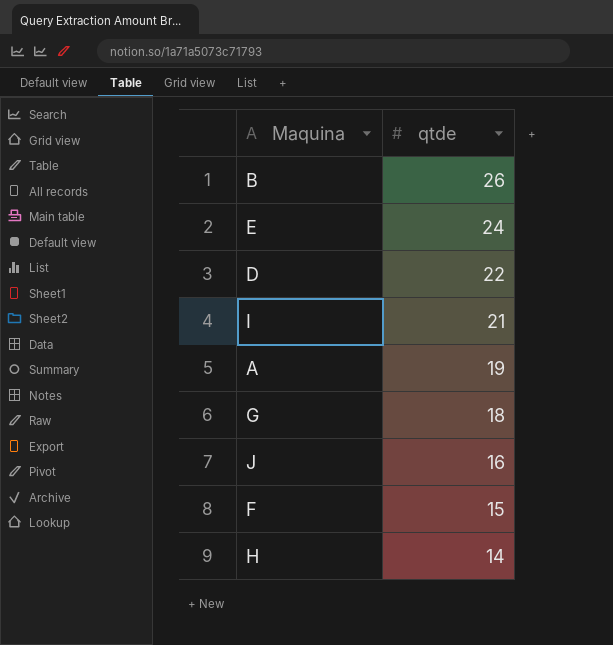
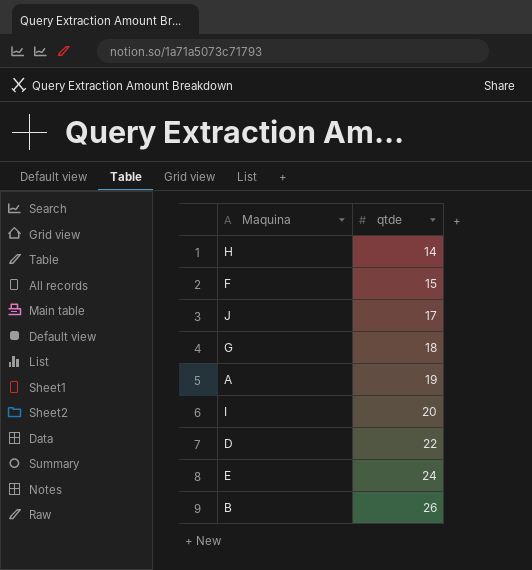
row order: qtde descending -> qtde ascending
J | qtde: 16 -> 17
I | qtde: 21 -> 20

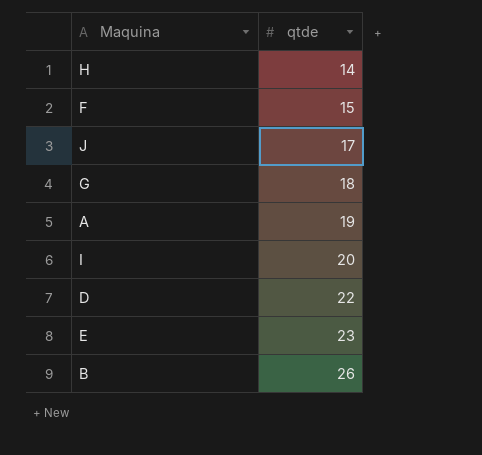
E | qtde: 24 -> 23

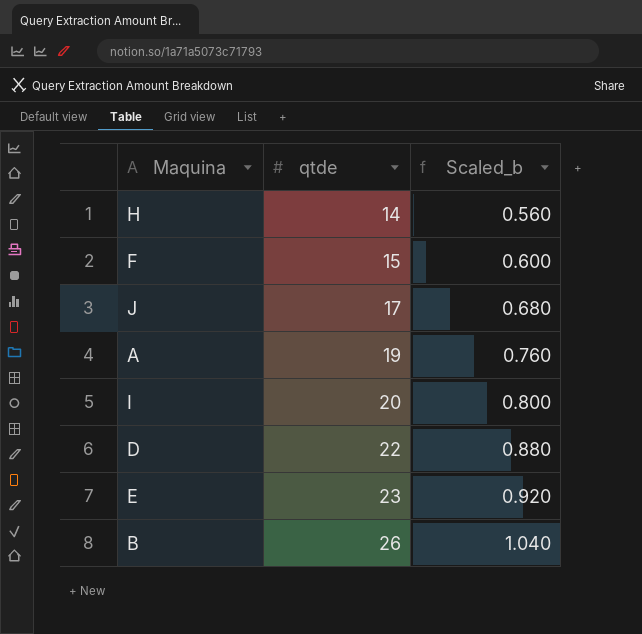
column Scaled_b | formula: none -> [qtde] * 0.04
row G: 18 -> none

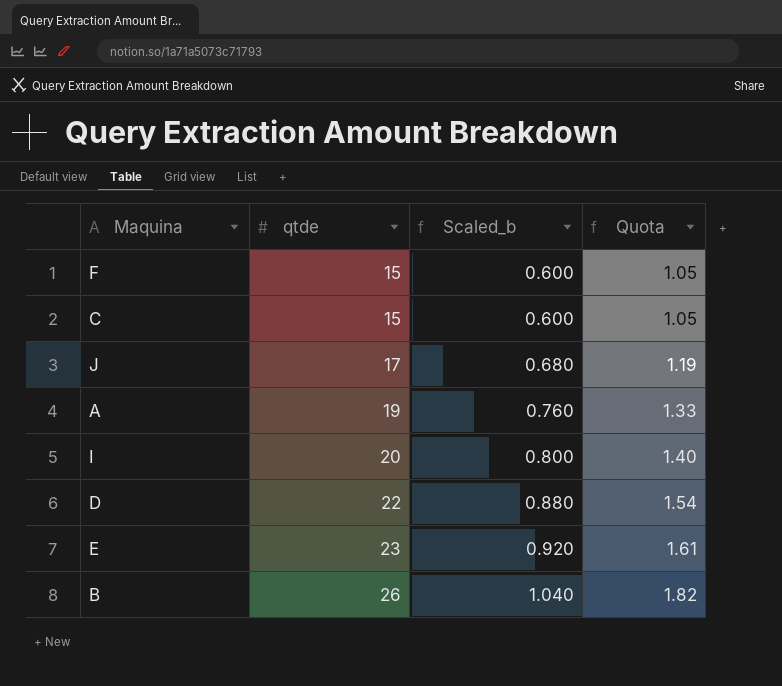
column Quota | formula: none -> [qtde] * 0.07
row H: 14 | 0.560 -> none
row C: none -> 15 | 0.600 | 1.05

